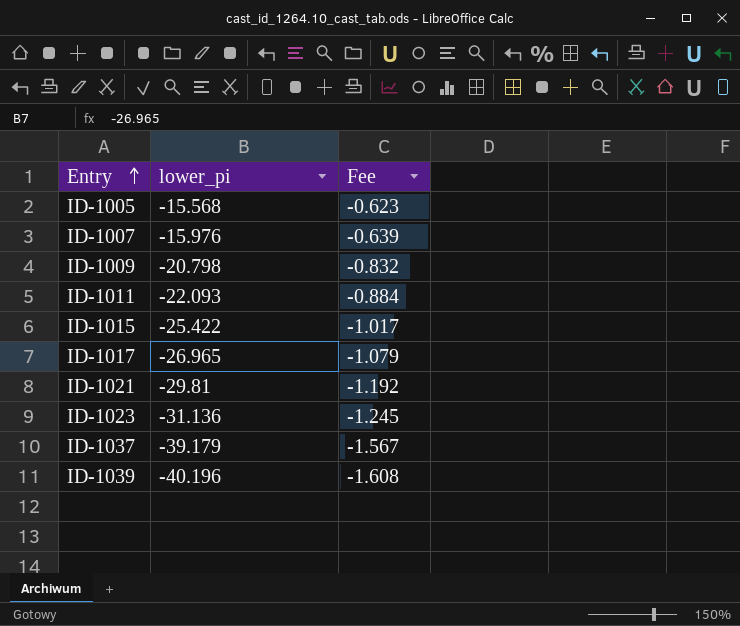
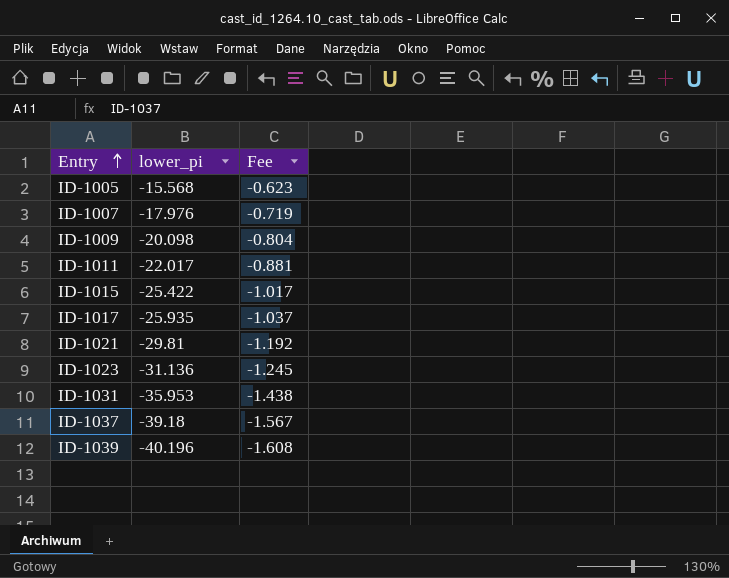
ID-1007 | lower_pi: -15.976 -> -17.976
ID-1007 | Fee: -0.639 -> -0.719
ID-1009 | lower_pi: -20.798 -> -20.098
ID-1009 | Fee: -0.832 -> -0.804
ID-1011 | lower_pi: -22.093 -> -22.017
ID-1011 | Fee: -0.884 -> -0.881
ID-1017 | lower_pi: -26.965 -> -25.935
ID-1017 | Fee: -1.079 -> -1.037
row ID-1031: none -> -35.953 | -1.438
ID-1037 | lower_pi: -39.179 -> -39.18

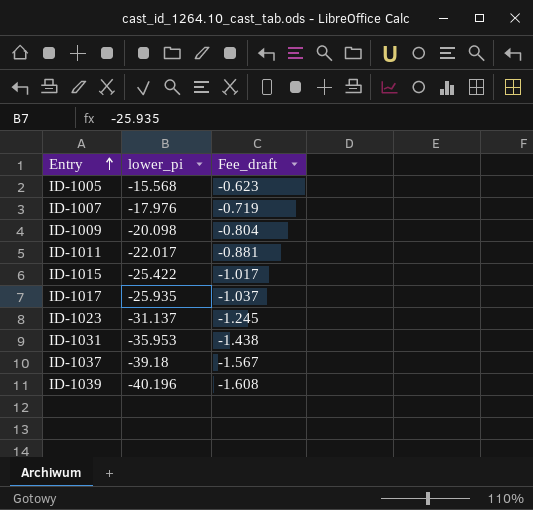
column name: Fee -> Fee_draft
row ID-1021: -29.81 | -1.192 -> none
ID-1023 | lower_pi: -31.136 -> -31.137

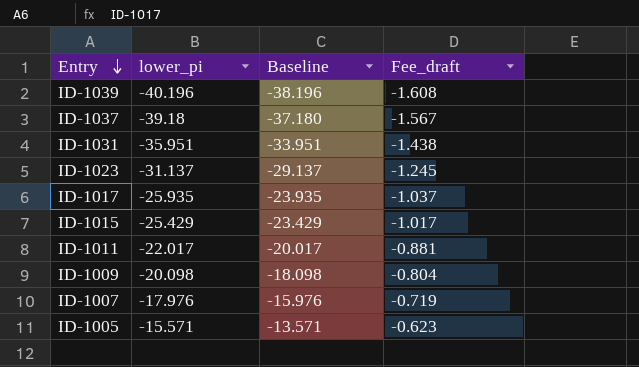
row order: Entry ascending -> Entry descending
column Baseline | formula: none -> [lower_pi] + 2
ID-1031 | lower_pi: -35.953 -> -35.951
ID-1015 | lower_pi: -25.422 -> -25.429
ID-1005 | lower_pi: -15.568 -> -15.571

